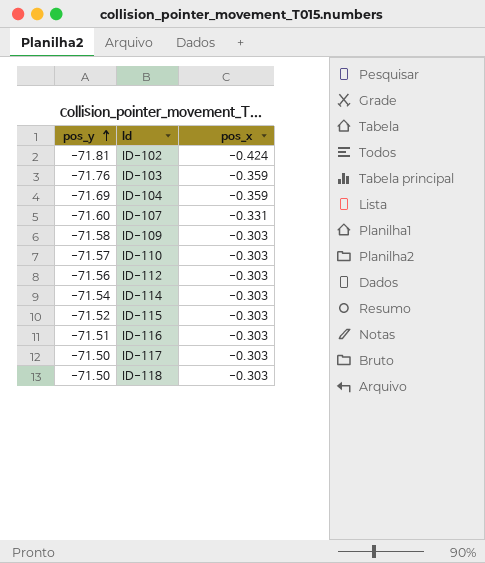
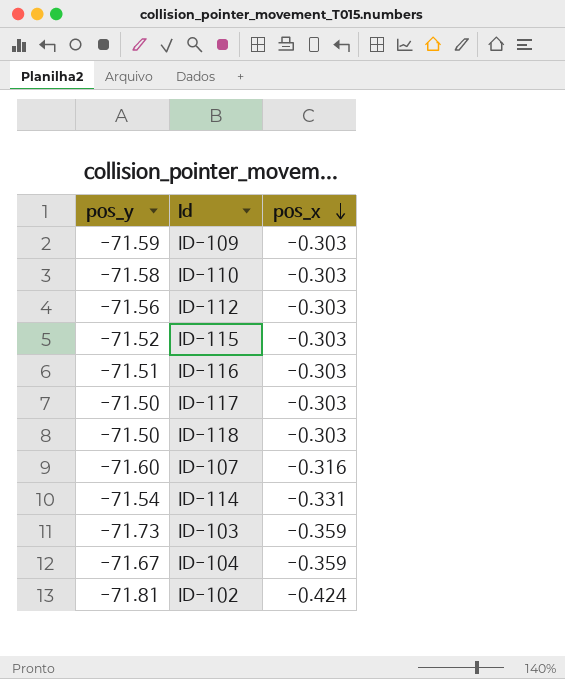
row order: pos_y ascending -> pos_x descending
ID-109 | pos_y: -71.58 -> -71.59
ID-110 | pos_y: -71.57 -> -71.58
ID-107 | pos_x: -0.331 -> -0.316
ID-114 | pos_x: -0.303 -> -0.331
ID-103 | pos_y: -71.76 -> -71.73
ID-104 | pos_y: -71.69 -> -71.67

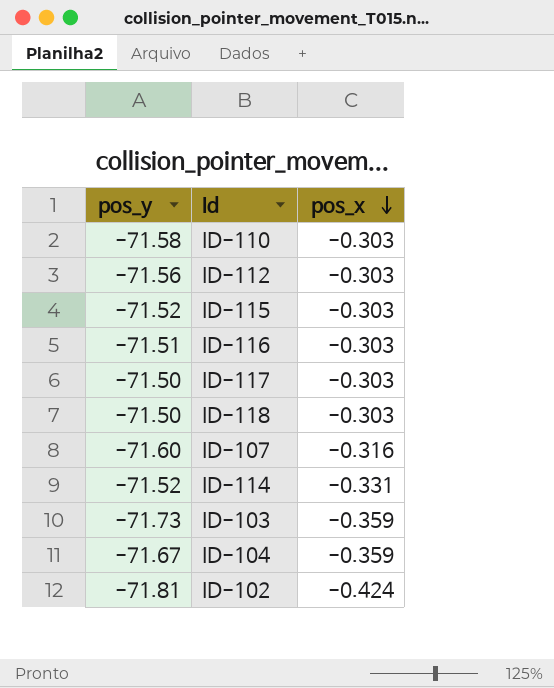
row ID-109: -71.59 | -0.303 -> none
ID-114 | pos_y: -71.54 -> -71.52

